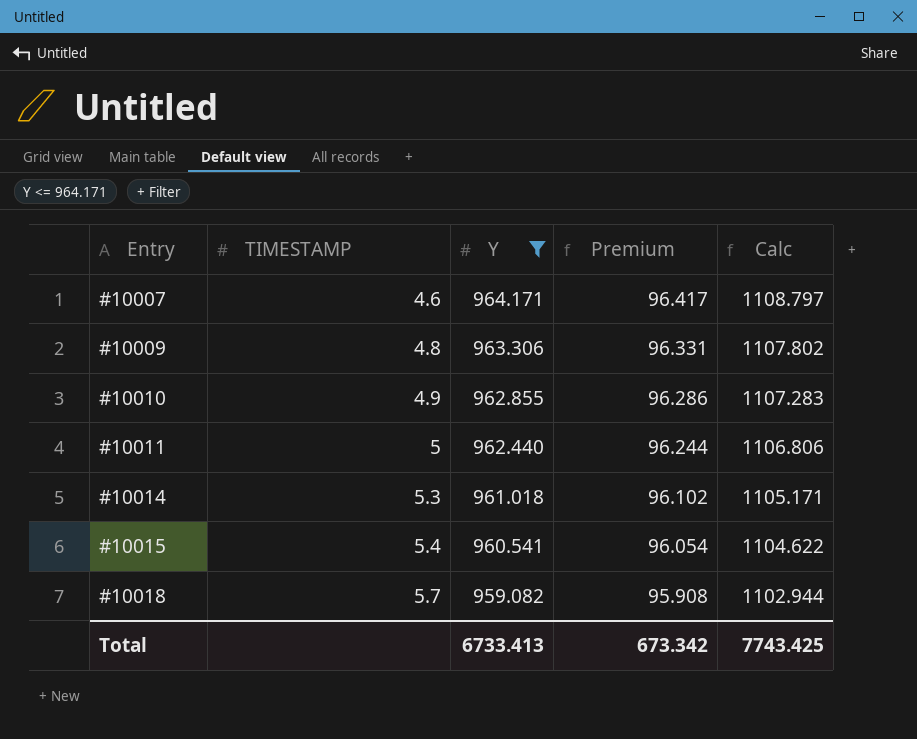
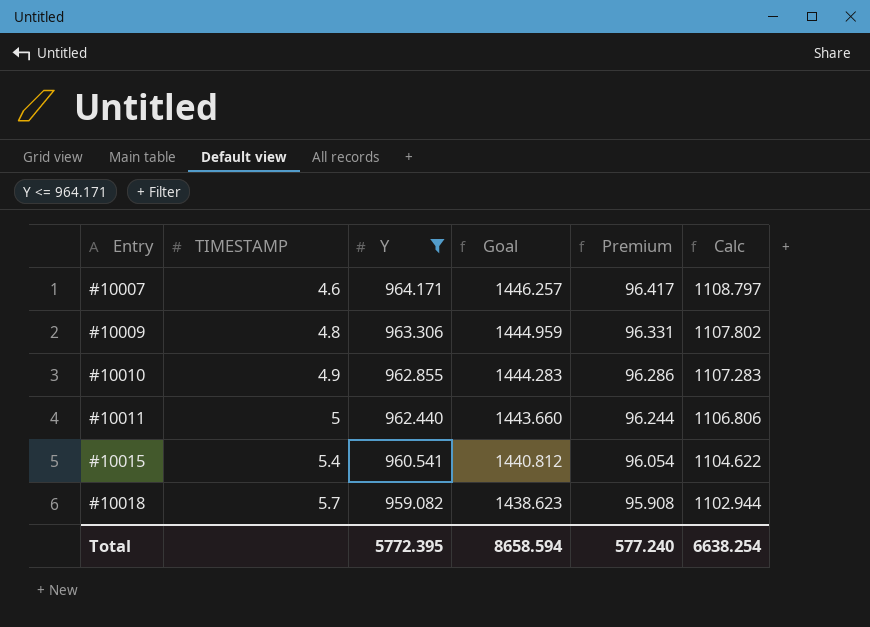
column Goal | formula: none -> [Y] * 1.5
row #10014: 5.3 | 961.018 | 96.102 | 1105.171 -> none
Total | Y: 6733.413 -> 5772.395
Total | Premium: 673.342 -> 577.240
Total | Calc: 7743.425 -> 6638.254

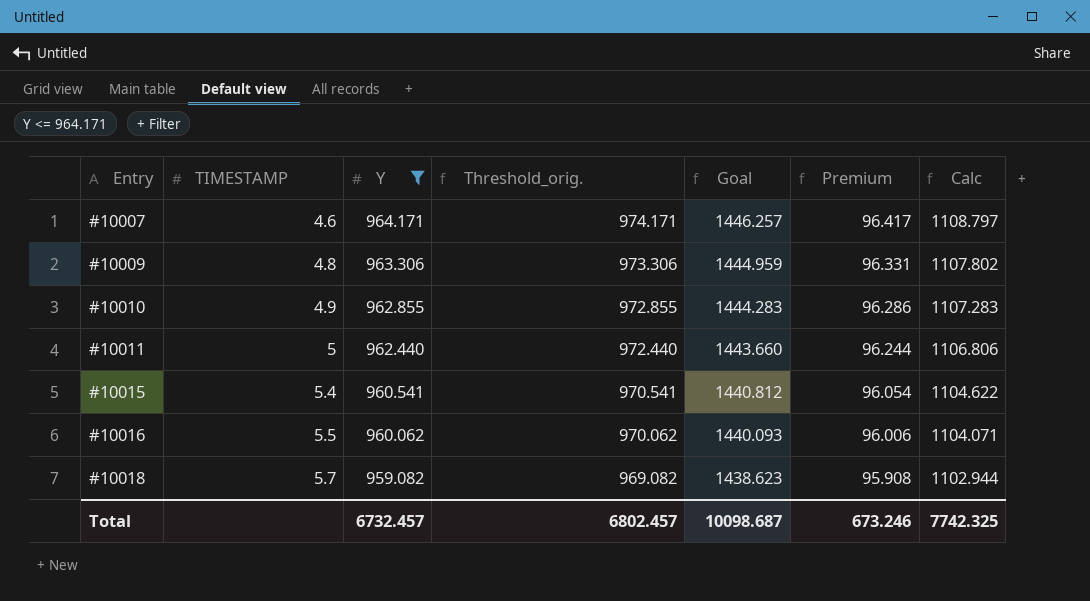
column Threshold_orig. | formula: none -> [Y] + 10
row #10016: none -> 5.5 | 960.062 | 970.062 | 1440.093 | 96.006 | 1104.071
Total | Y: 5772.395 -> 6732.457
Total | Goal: 8658.594 -> 10098.687
Total | Premium: 577.240 -> 673.246
Total | Calc: 6638.254 -> 7742.325

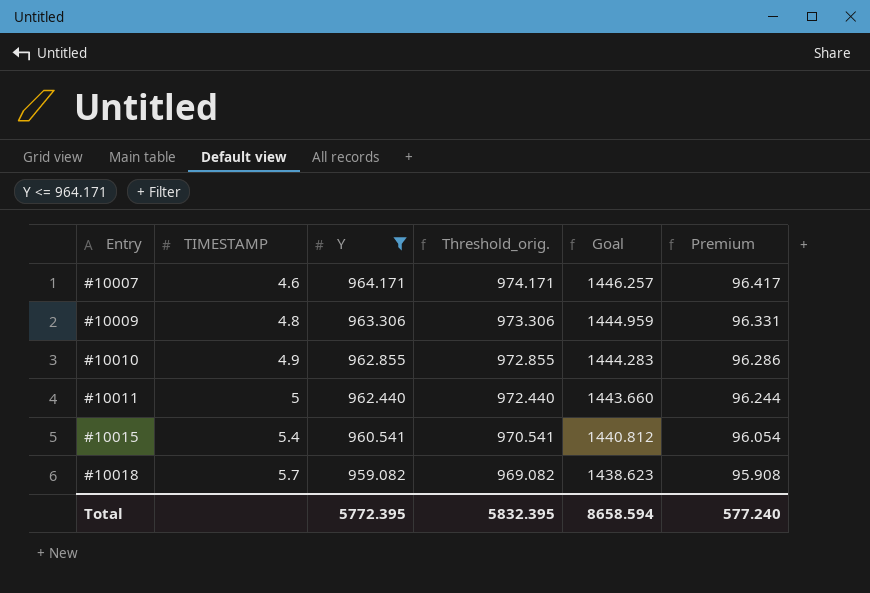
column Calc | formula: [Y] * 1.15 -> none
row #10016: 5.5 | 960.062 | 970.062 | 1440.093 | 96.006 | 1104.071 -> none
Total | Y: 6732.457 -> 5772.395
Total | Threshold_orig.: 6802.457 -> 5832.395
Total | Goal: 10098.687 -> 8658.594
Total | Premium: 673.246 -> 577.240

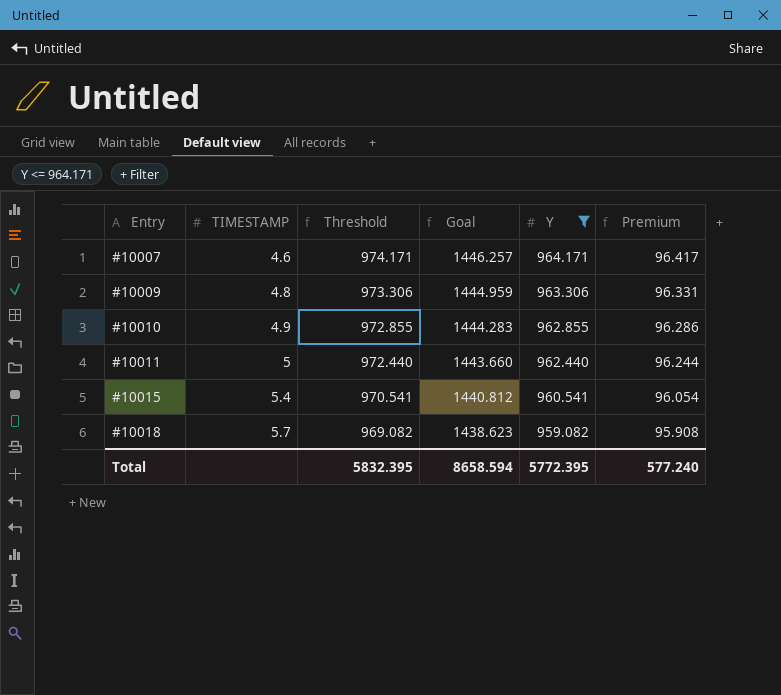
column name: Threshold_orig. -> Threshold
column Y | position: 3 -> 5

